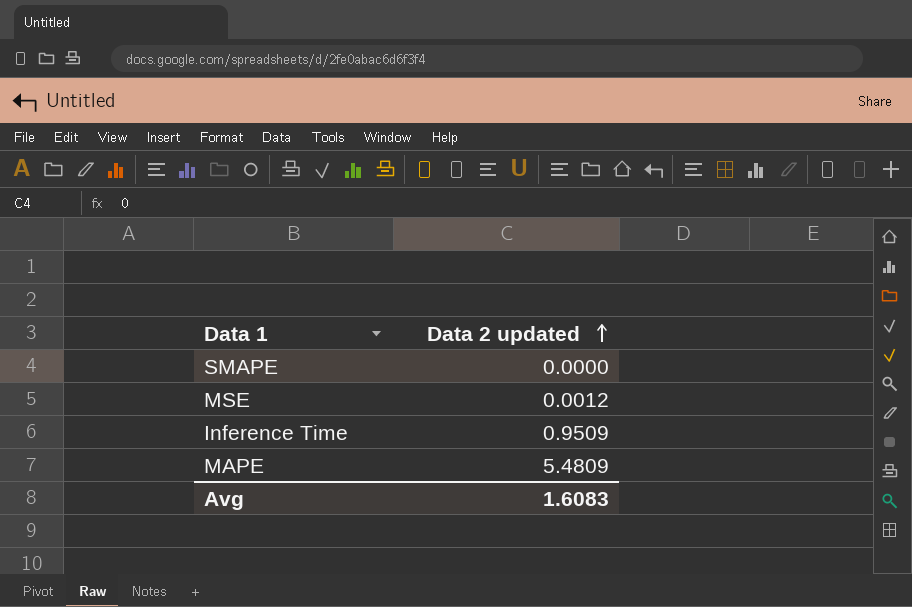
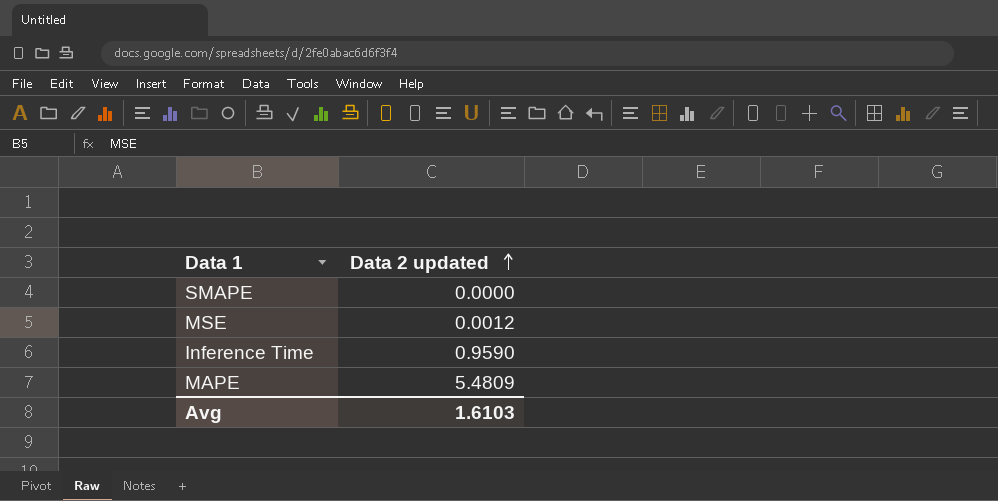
Inference Time | Data 2 updated: 0.9509 -> 0.9590
Avg | Data 2 updated: 1.6083 -> 1.6103

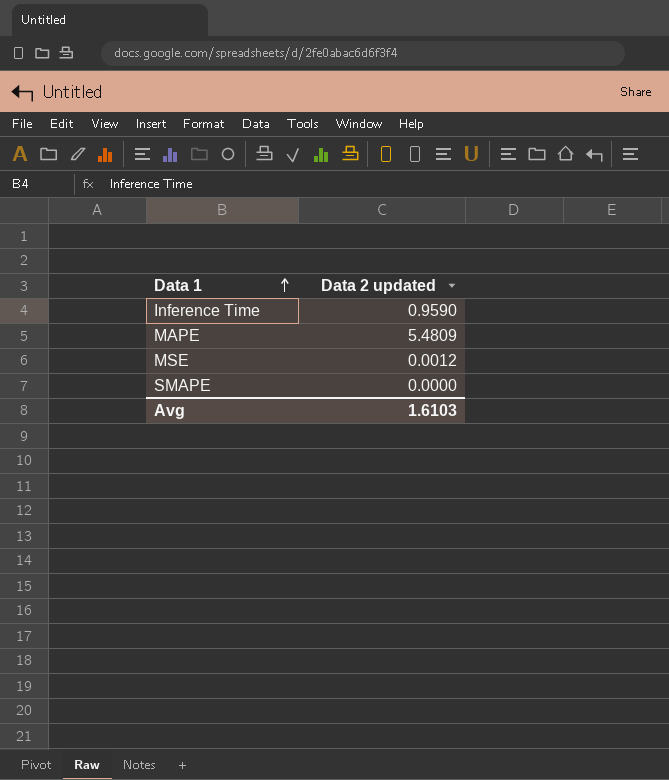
row order: Data 2 updated ascending -> Data 1 ascending

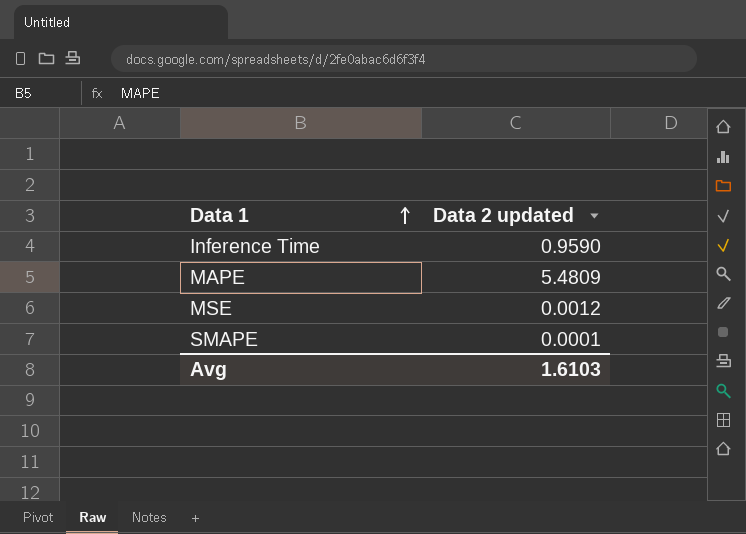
SMAPE | Data 2 updated: 0.0000 -> 0.0001

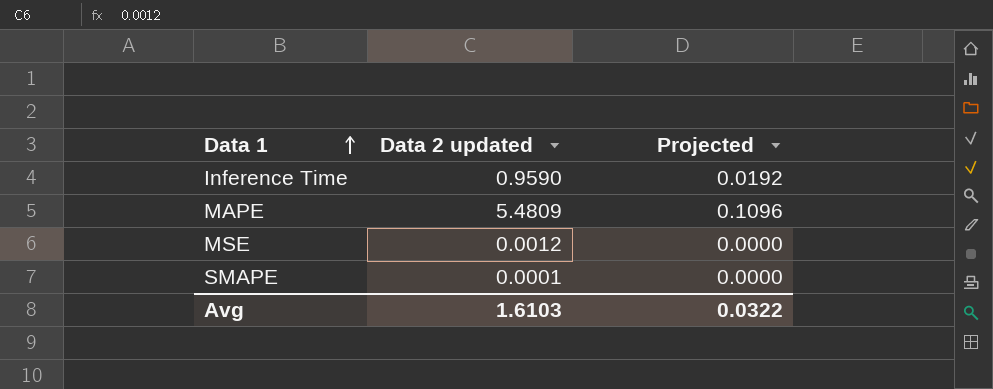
column Projected | formula: none -> [Data 2 updated] * 0.02

